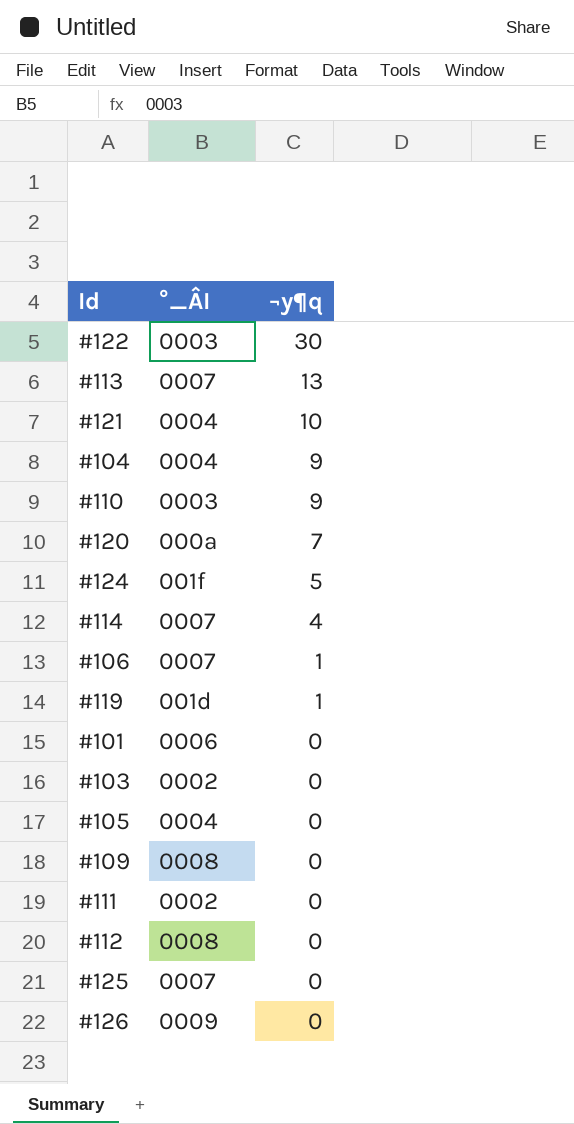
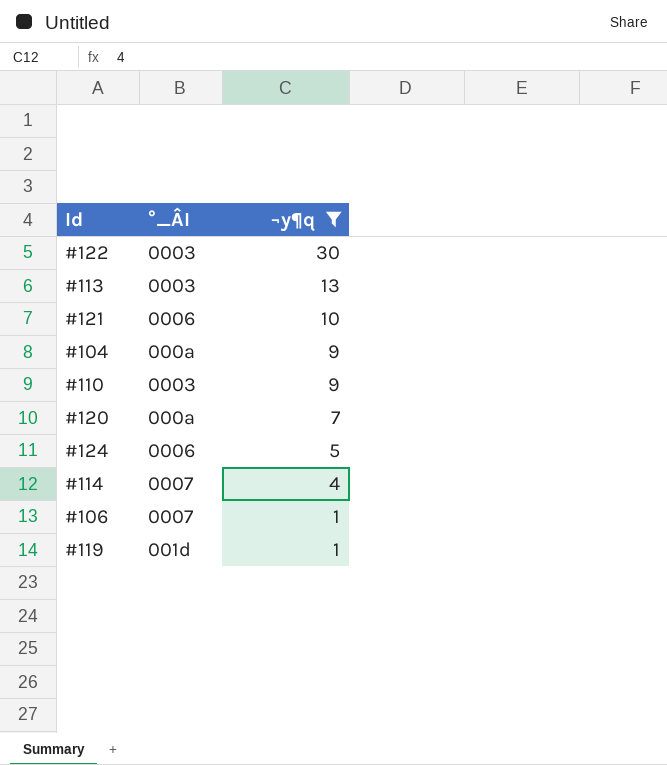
filter: none -> ¬y¶q != 0
#113 | °_ÂI: 0007 -> 0003
#121 | °_ÂI: 0004 -> 0006
#104 | °_ÂI: 0004 -> 000a
#124 | °_ÂI: 001f -> 0006

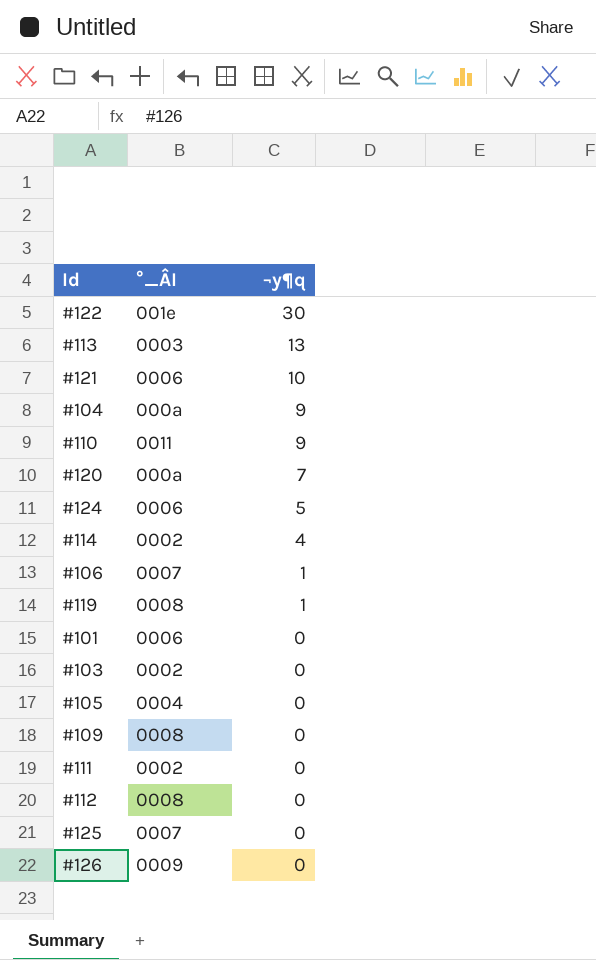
filter: ¬y¶q != 0 -> none
#122 | °_ÂI: 0003 -> 001e
#110 | °_ÂI: 0003 -> 0011
#114 | °_ÂI: 0007 -> 0002
#119 | °_ÂI: 001d -> 0008

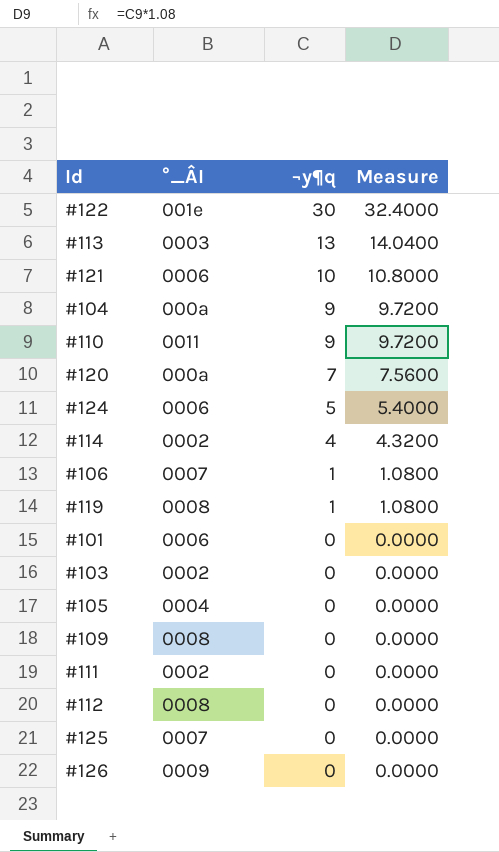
column Measure | formula: none -> [¬y¶q] * 1.08

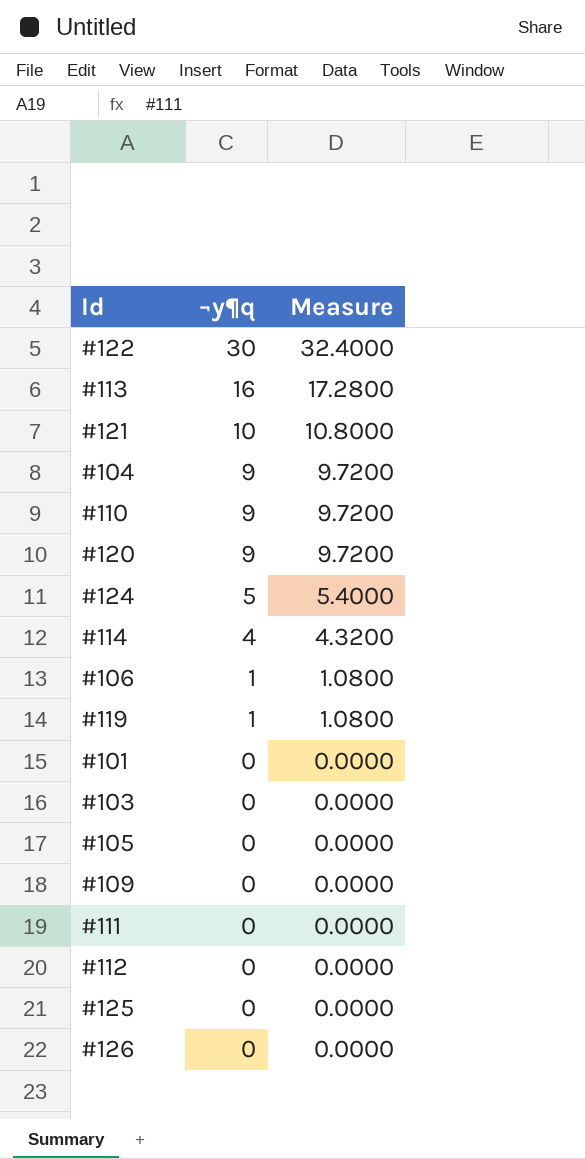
column °_ÂI | position: 2 -> none
#113 | ¬y¶q: 13 -> 16
#113 | Measure: 14.0400 -> 17.2800
#120 | ¬y¶q: 7 -> 9
#120 | Measure: 7.5600 -> 9.7200

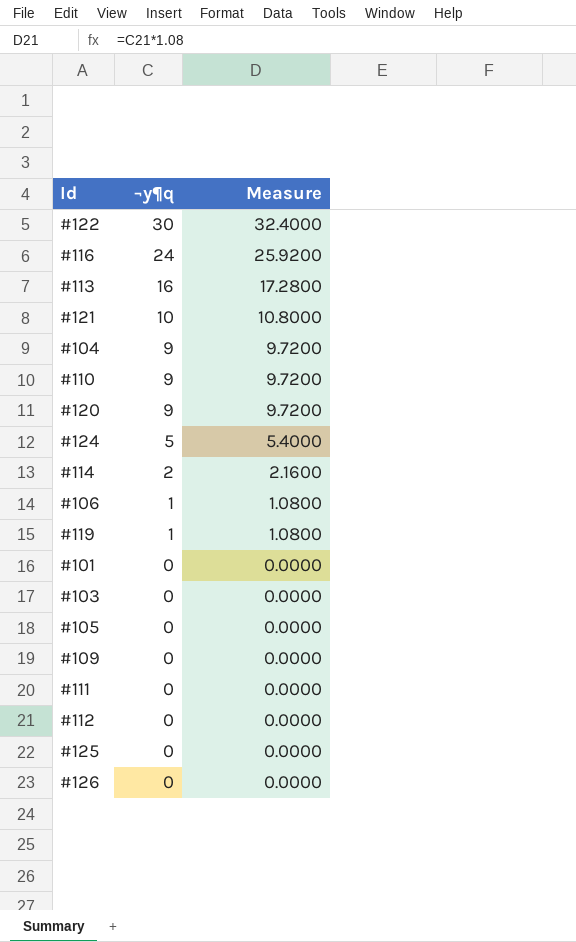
row #116: none -> 24 | 25.9200
#114 | ¬y¶q: 4 -> 2
#114 | Measure: 4.3200 -> 2.1600

